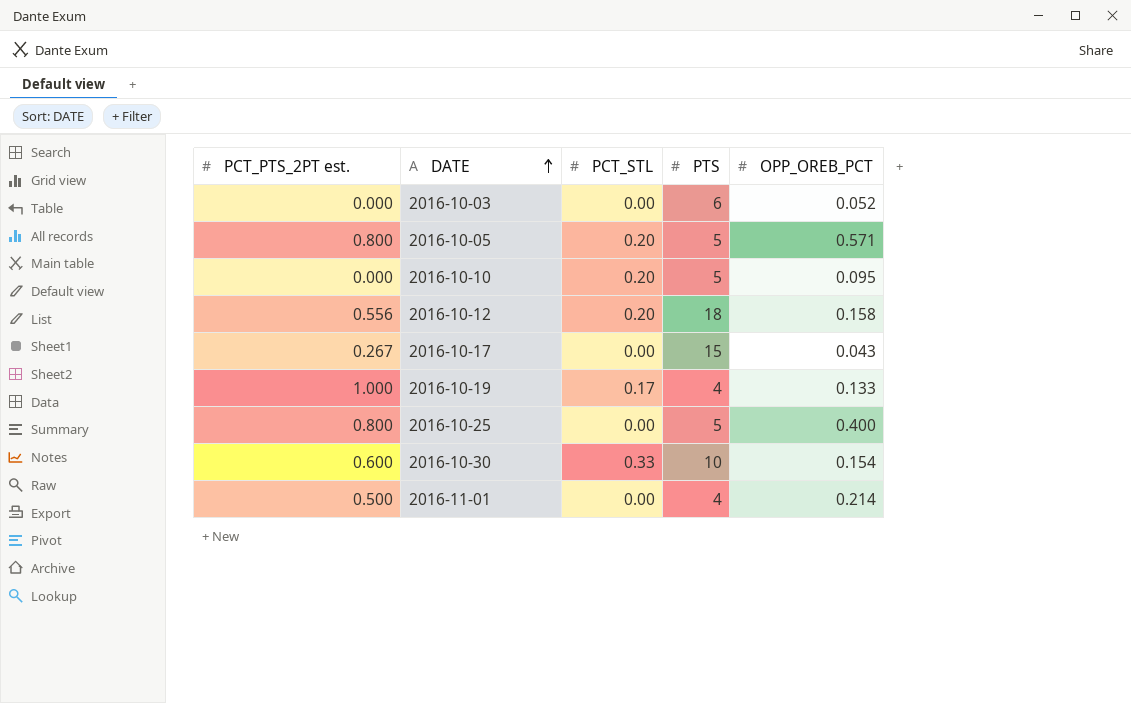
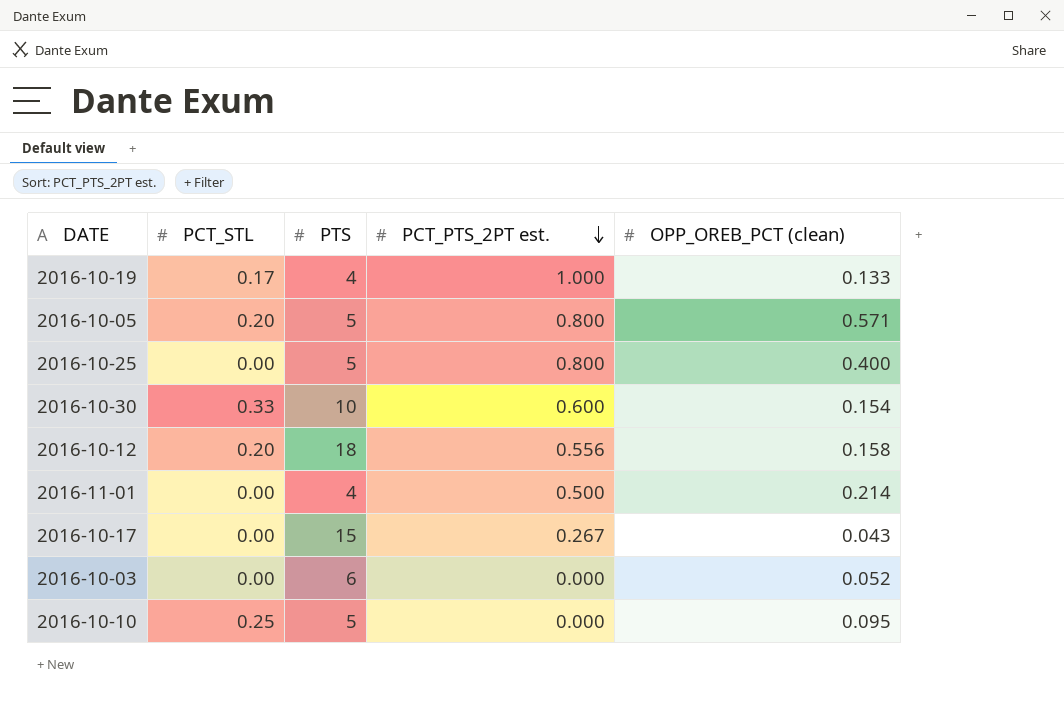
row order: DATE ascending -> PCT_PTS_2PT est. descending
column PCT_PTS_2PT est. | position: 1 -> 4
column name: OPP_OREB_PCT -> OPP_OREB_PCT (clean)
2016-10-10 | PCT_STL: 0.20 -> 0.25

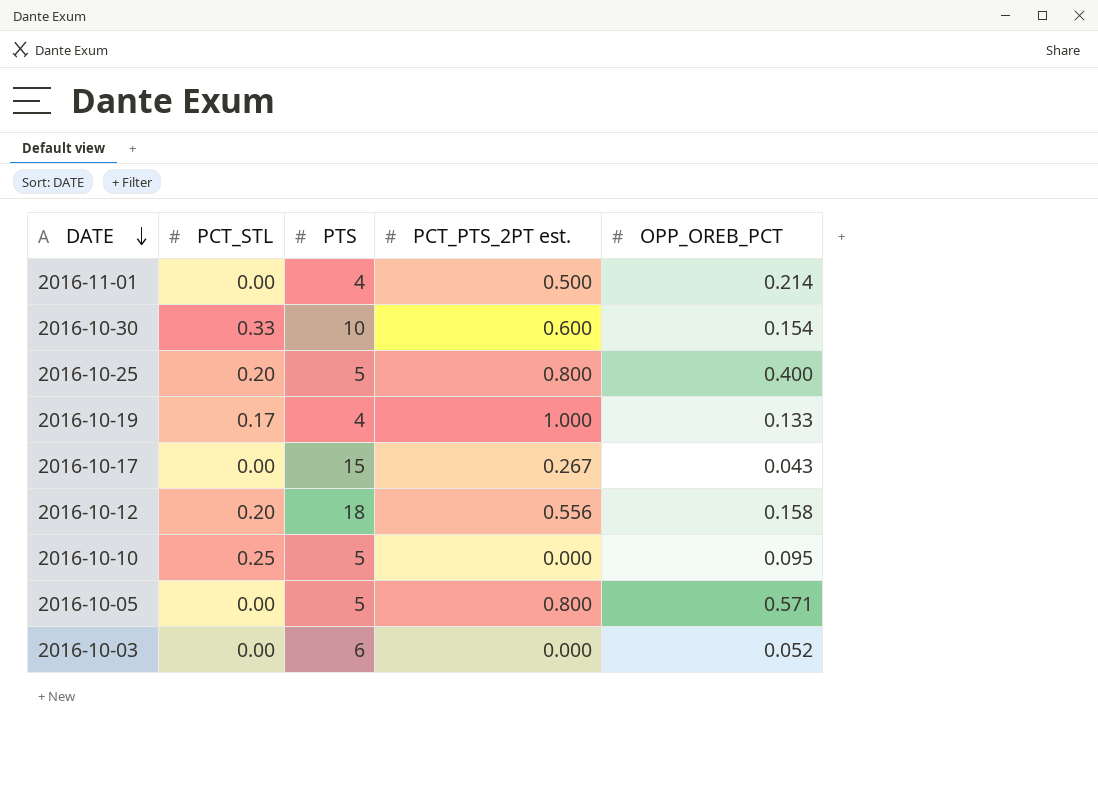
row order: PCT_PTS_2PT est. descending -> DATE descending
column name: OPP_OREB_PCT (clean) -> OPP_OREB_PCT
2016-10-25 | PCT_STL: 0.00 -> 0.20
2016-10-05 | PCT_STL: 0.20 -> 0.00

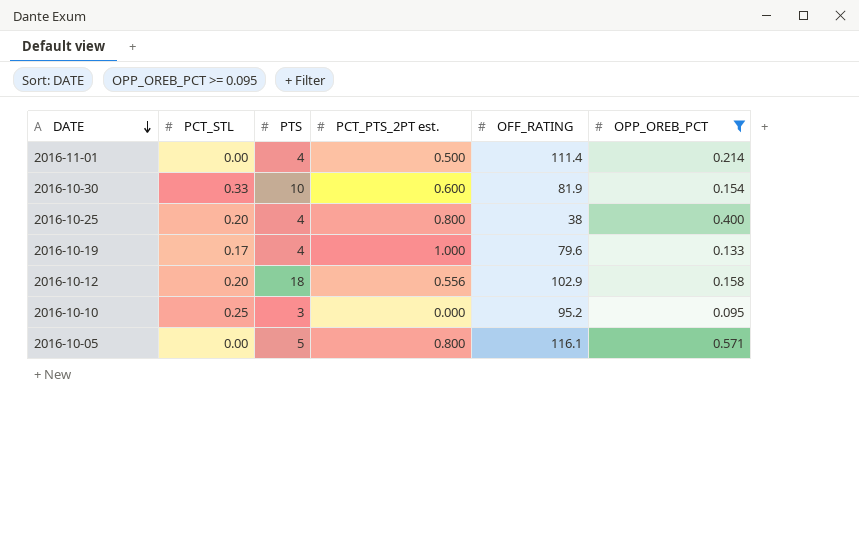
filter: none -> OPP_OREB_PCT >= 0.095
column OFF_RATING | position: none -> 5
2016-10-25 | PTS: 5 -> 4
2016-10-10 | PTS: 5 -> 3

